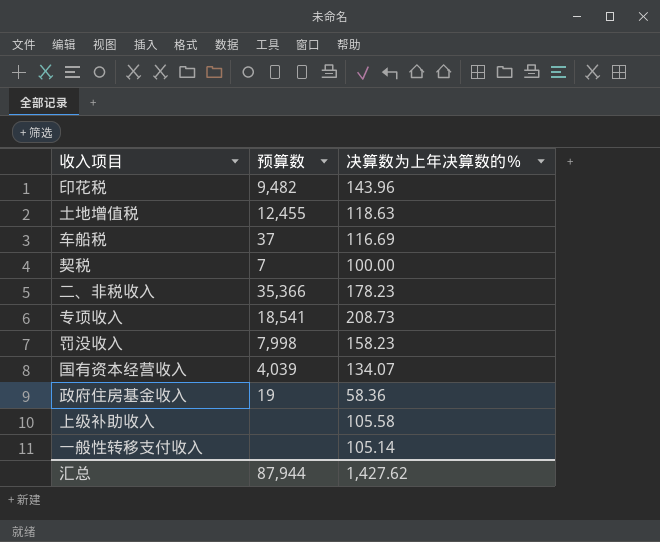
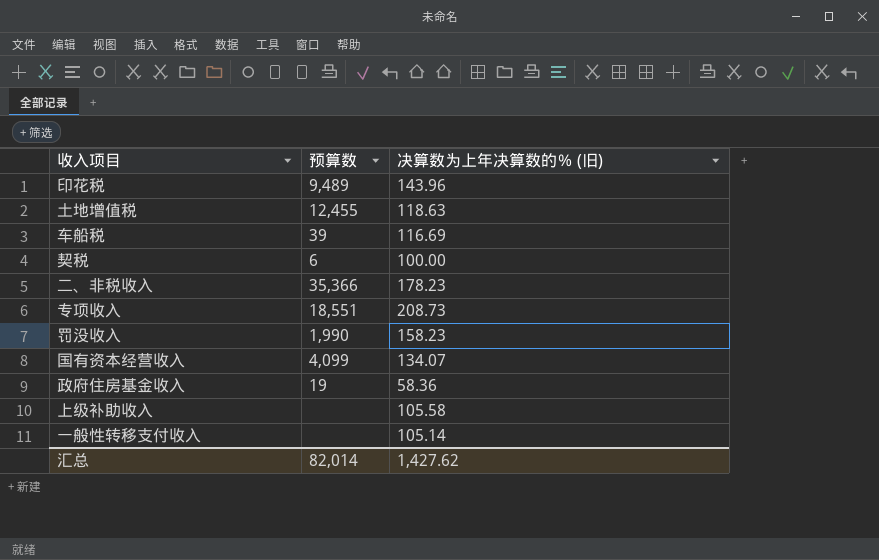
column name: 决算数为上年决算数的％ -> 决算数为上年决算数的％ (旧)
印花税 | 预算数: 9,482 -> 9,489
车船税 | 预算数: 37 -> 39
契税 | 预算数: 7 -> 6
专项收入 | 预算数: 18,541 -> 18,551
罚没收入 | 预算数: 7,998 -> 1,990
国有资本经营收入 | 预算数: 4,039 -> 4,099
汇总 | 预算数: 87,944 -> 82,014

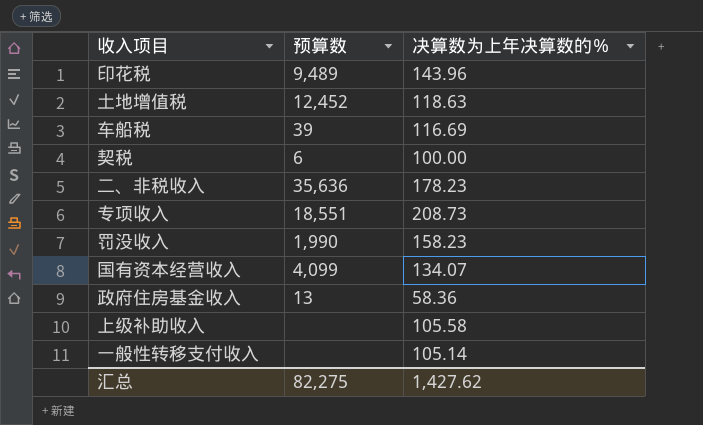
column name: 决算数为上年决算数的％ (旧) -> 决算数为上年决算数的％
土地增值税 | 预算数: 12,455 -> 12,452
二、非税收入 | 预算数: 35,366 -> 35,636
政府住房基金收入 | 预算数: 19 -> 13
汇总 | 预算数: 82,014 -> 82,275

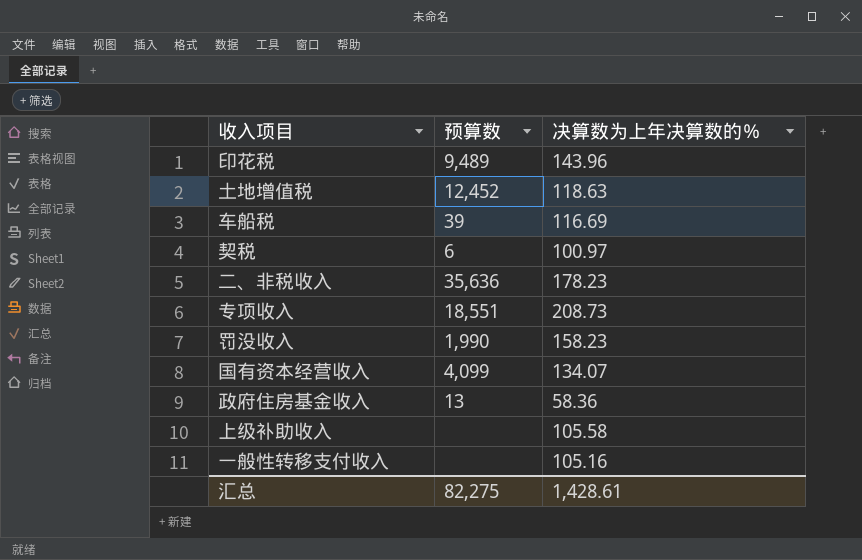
契税 | 决算数为上年决算数的％: 100.00 -> 100.97
一般性转移支付收入 | 决算数为上年决算数的％: 105.14 -> 105.16
汇总 | 决算数为上年决算数的％: 1,427.62 -> 1,428.61

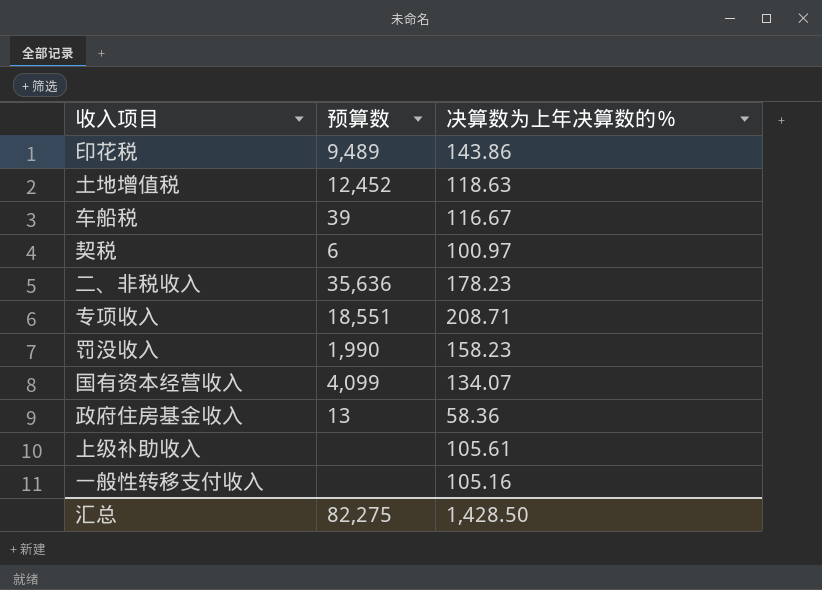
印花税 | 决算数为上年决算数的％: 143.96 -> 143.86
车船税 | 决算数为上年决算数的％: 116.69 -> 116.67
专项收入 | 决算数为上年决算数的％: 208.73 -> 208.71
上级补助收入 | 决算数为上年决算数的％: 105.58 -> 105.61
汇总 | 决算数为上年决算数的％: 1,428.61 -> 1,428.50

